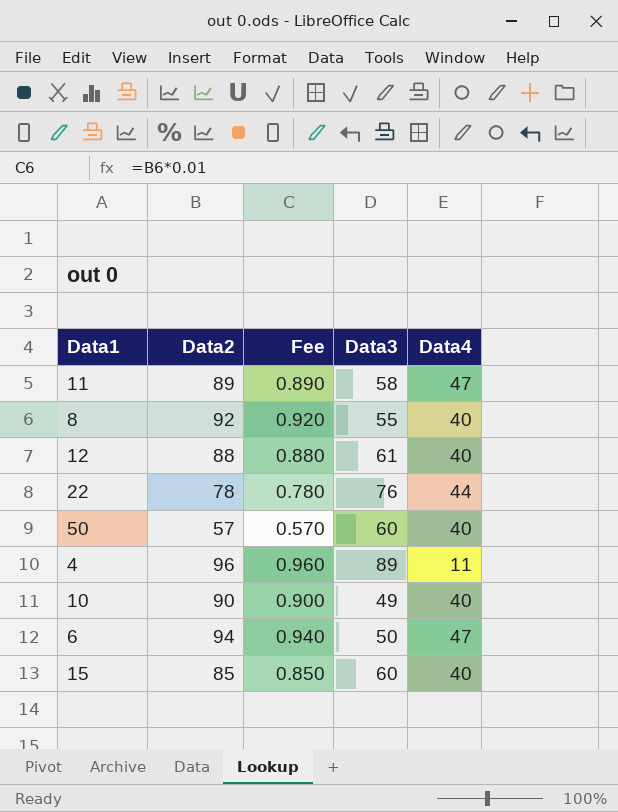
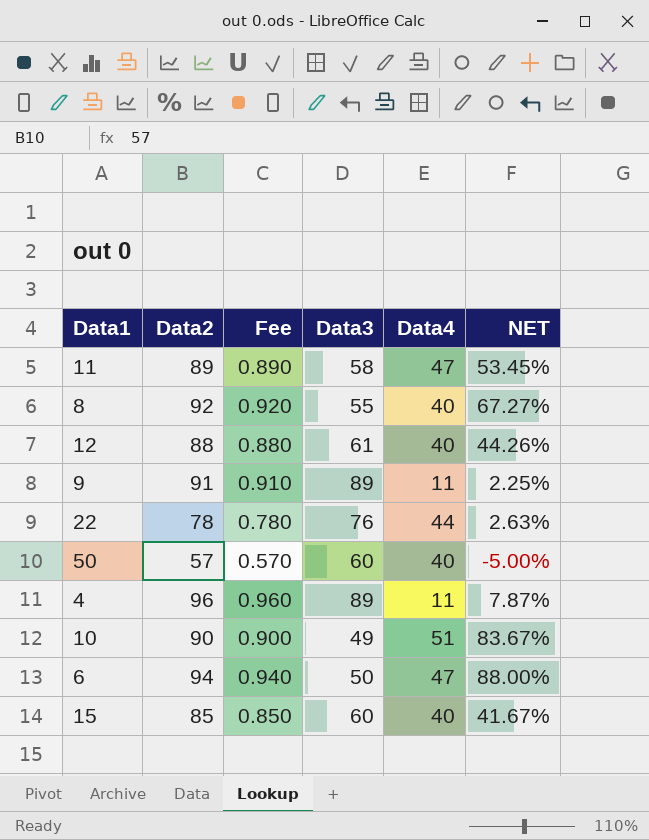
column NET | formula: none -> ([Data2] - [Data3]) / [Data3]
row 9: none -> 91 | 0.910 | 89 | 11 | 2.25%
10 | Data4: 40 -> 51

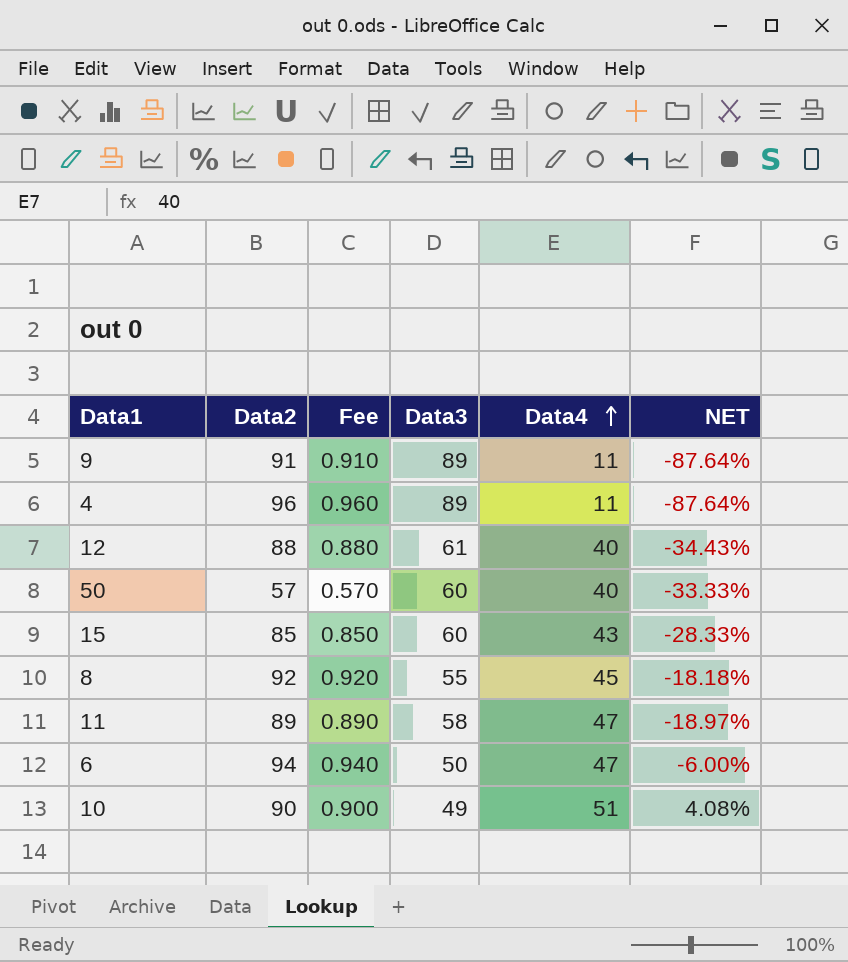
row order: none -> Data4 ascending
column NET | formula: ([Data2] - [Data3]) / [Data3] -> ([Data4] - [Data3]) / [Data3]
row 22: 78 | 0.780 | 76 | 44 | 2.63% -> none
15 | Data4: 40 -> 43
8 | Data4: 40 -> 45

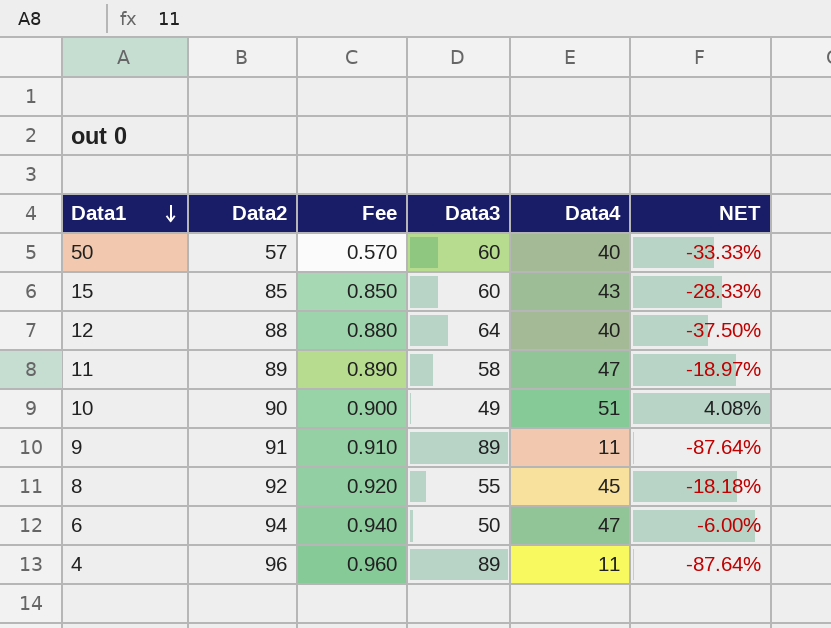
row order: Data4 ascending -> Data1 descending
12 | Data3: 61 -> 64
12 | NET: -34.43% -> -37.50%

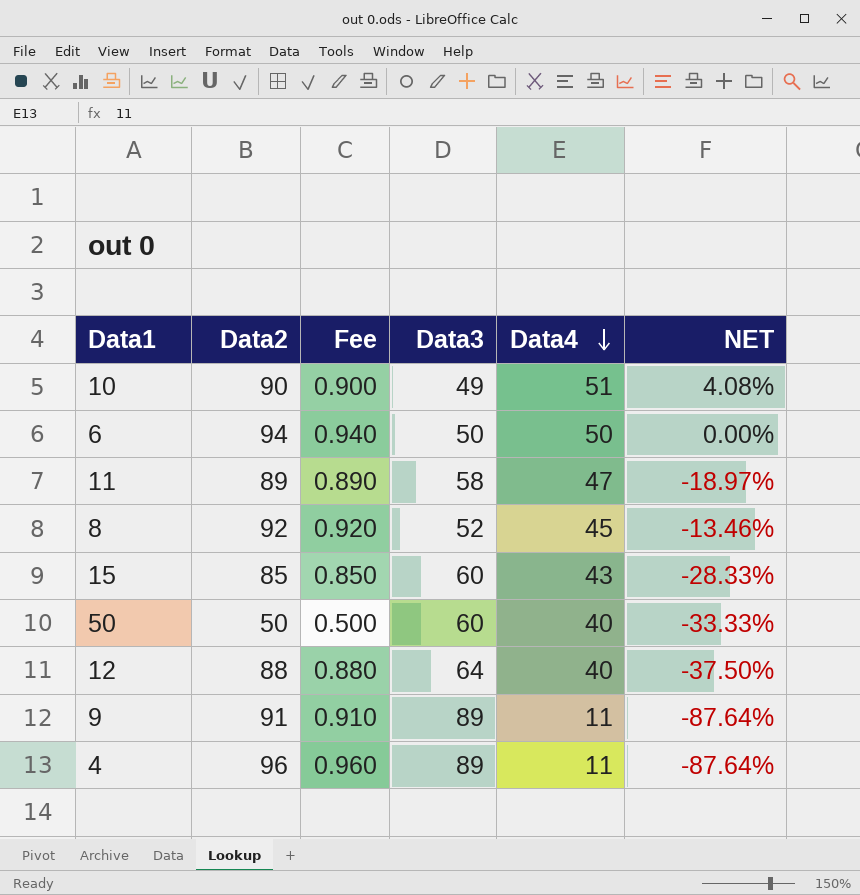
row order: Data1 descending -> Data4 descending
6 | Data4: 47 -> 50
6 | NET: -6.00% -> 0.00%
8 | Data3: 55 -> 52
8 | NET: -18.18% -> -13.46%
50 | Data2: 57 -> 50
50 | Fee: 0.570 -> 0.500

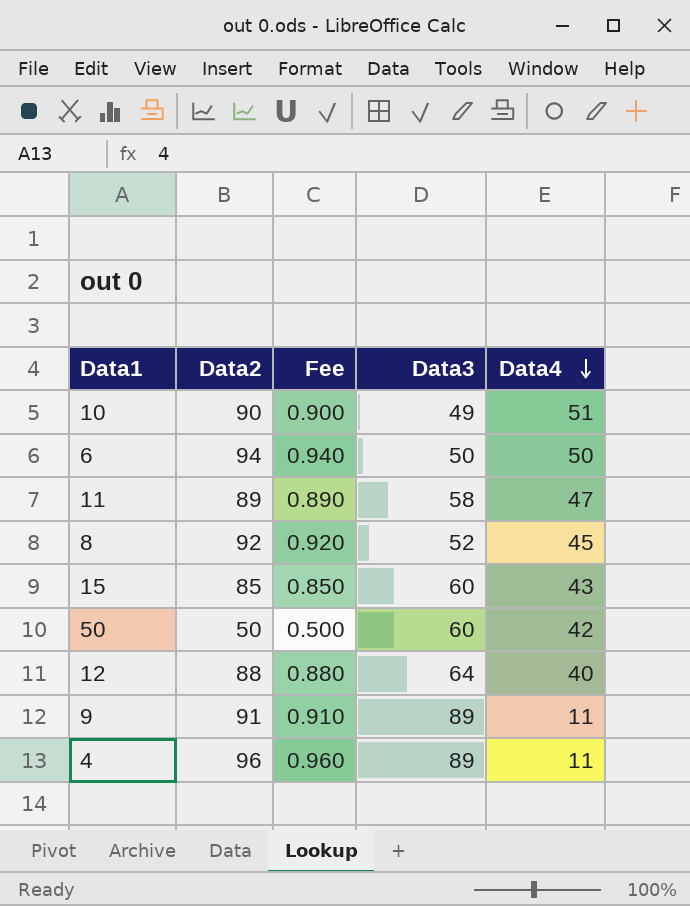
column NET | formula: ([Data4] - [Data3]) / [Data3] -> none
50 | Data4: 40 -> 42

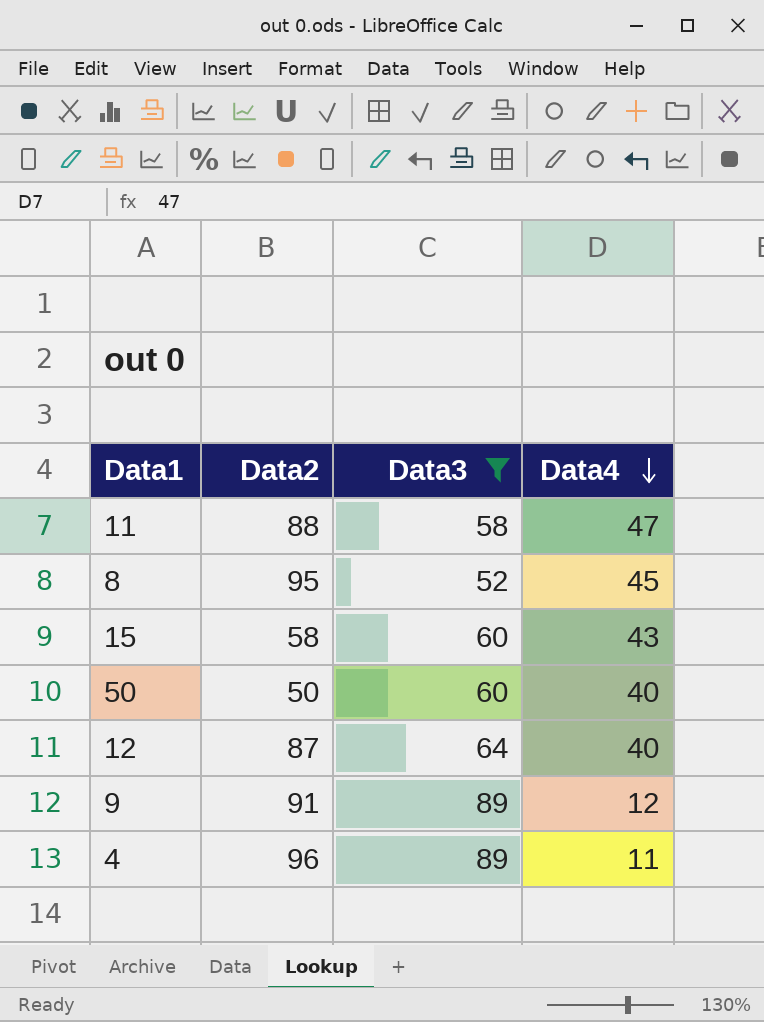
filter: none -> Data3 >= 52
column Fee | formula: [Data2] * 0.01 -> none
11 | Data2: 89 -> 88
8 | Data2: 92 -> 95
15 | Data2: 85 -> 58
50 | Data4: 42 -> 40
12 | Data2: 88 -> 87
9 | Data4: 11 -> 12

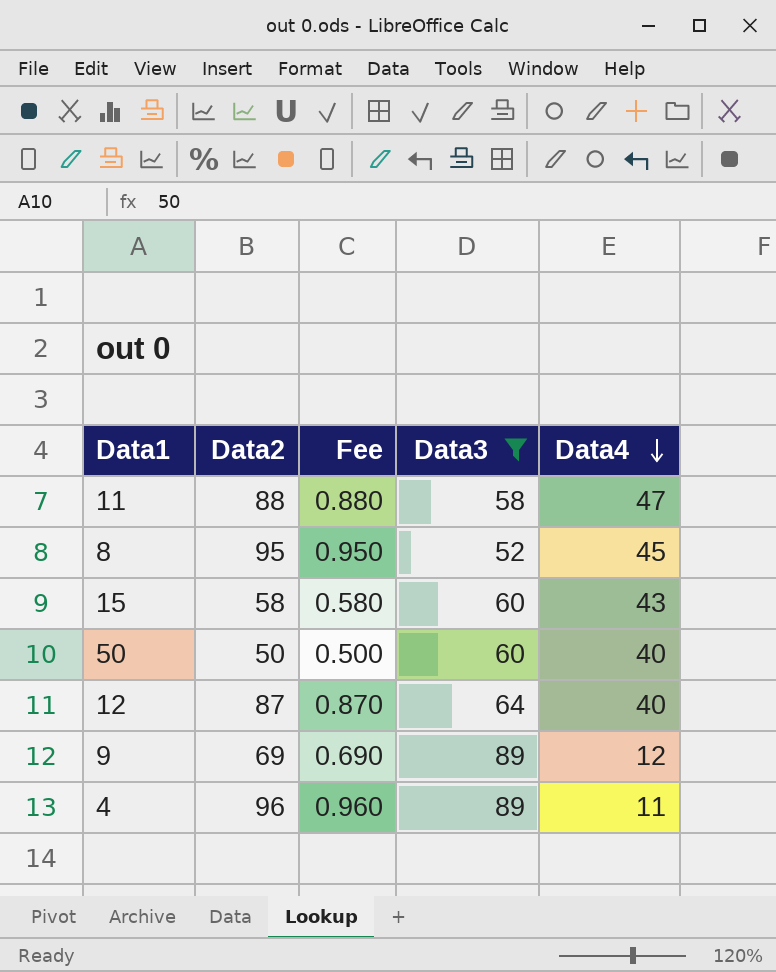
column Fee | formula: none -> [Data2] * 0.01
9 | Data2: 91 -> 69

